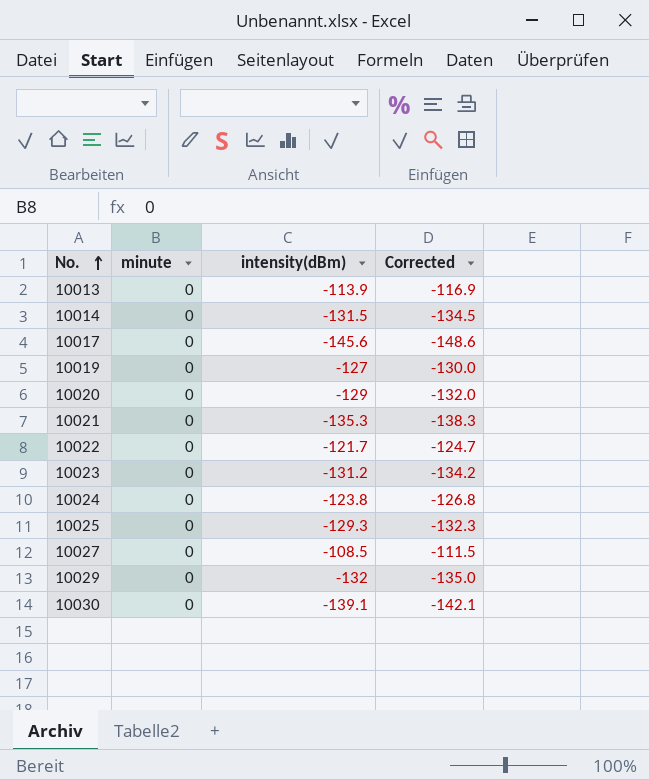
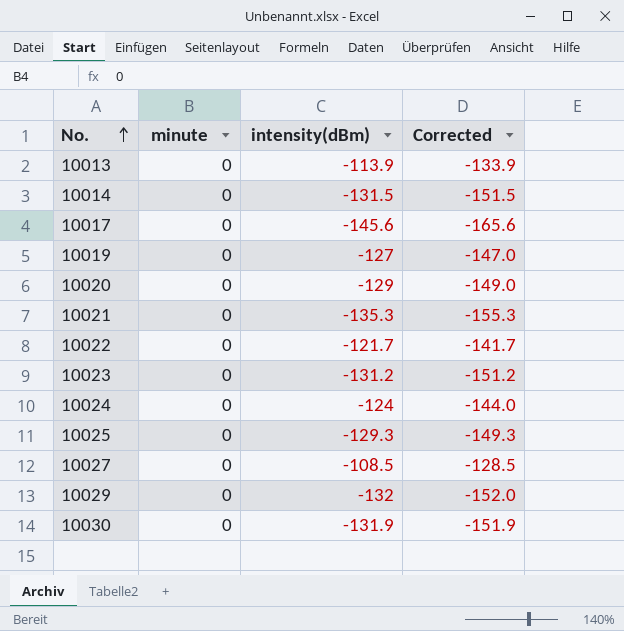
column Corrected | formula: [intensity(dBm)] - 3 -> [intensity(dBm)] - 20
10024 | intensity(dBm): -123.8 -> -124
10030 | intensity(dBm): -139.1 -> -131.9

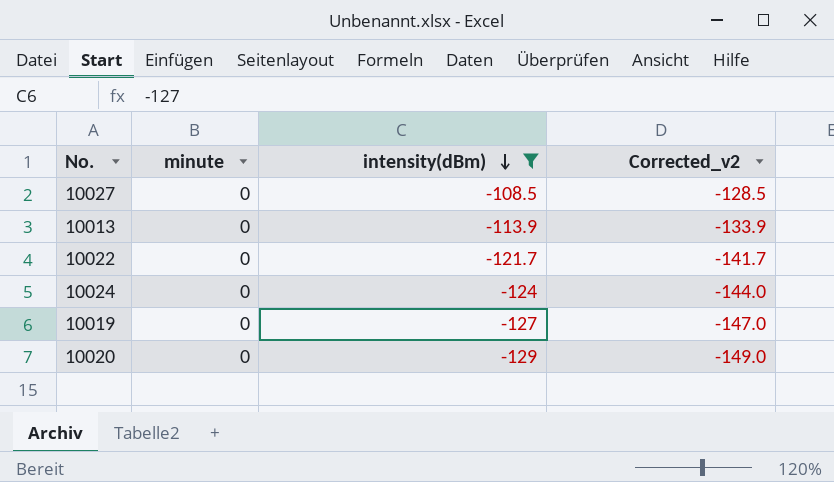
filter: none -> intensity(dBm) >= -129
row order: No. ascending -> intensity(dBm) descending
column name: Corrected -> Corrected_v2

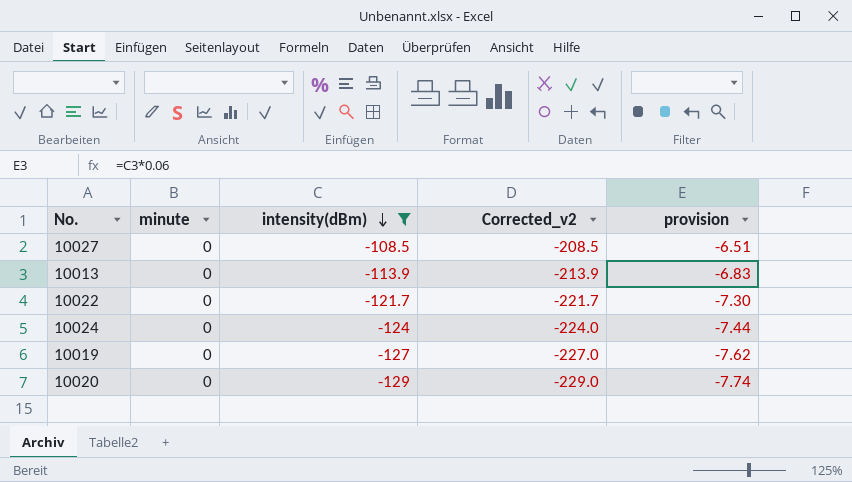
column Corrected_v2 | formula: [intensity(dBm)] - 20 -> [intensity(dBm)] - 100
column provision | formula: none -> [intensity(dBm)] * 0.06

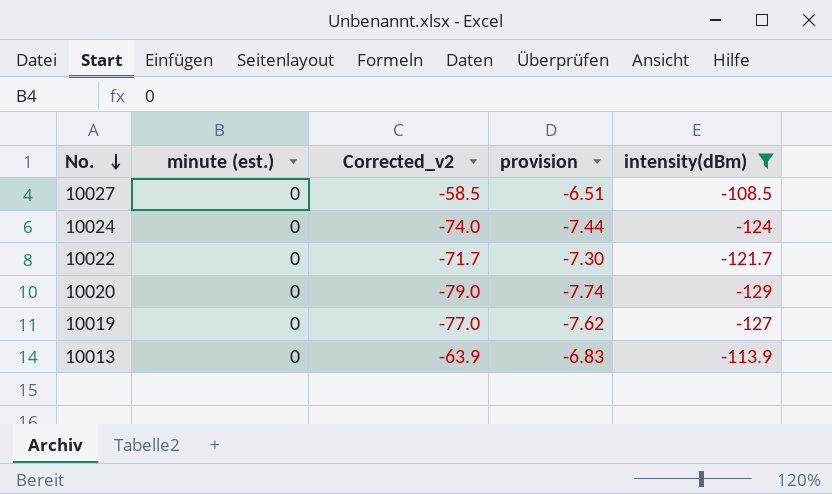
row order: intensity(dBm) descending -> No. descending
column name: minute -> minute (est.)
column Corrected_v2 | formula: [intensity(dBm)] - 100 -> [intensity(dBm)] + 50
column intensity(dBm) | position: 3 -> 5

